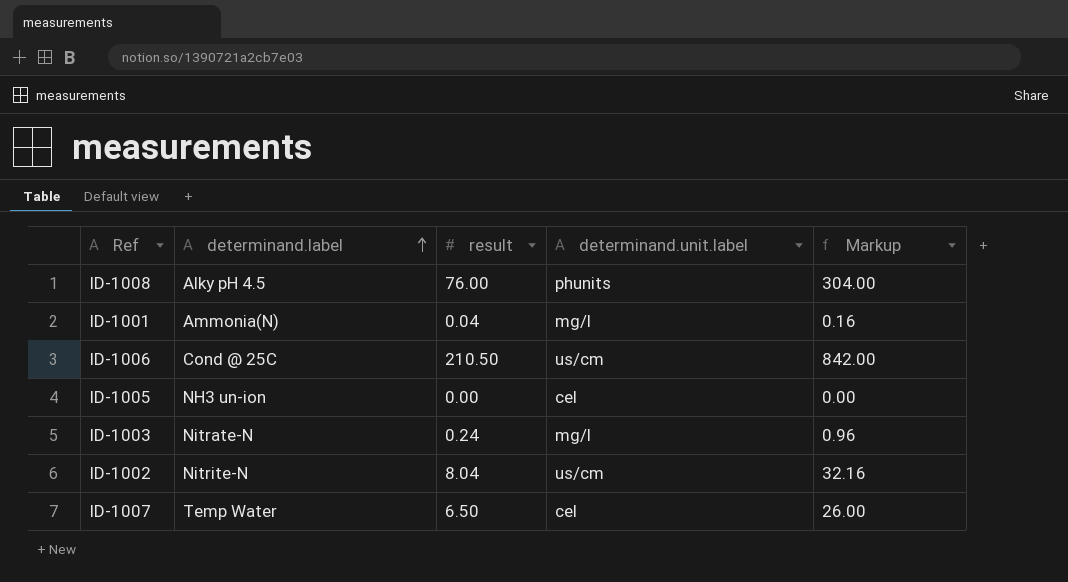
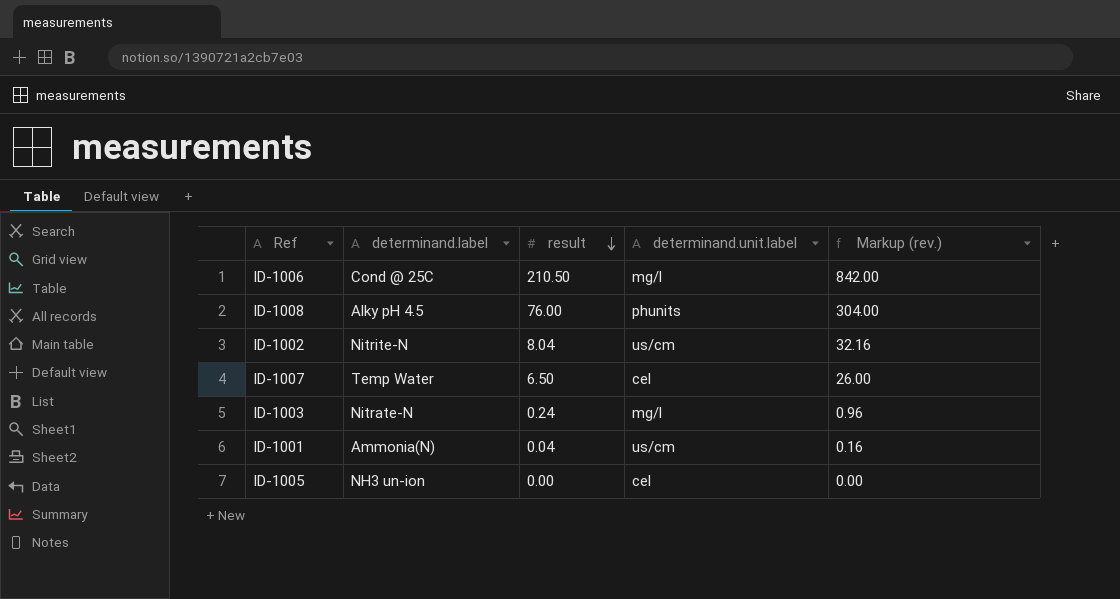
row order: determinand.label ascending -> result descending
column name: Markup -> Markup (rev.)
ID-1006 | determinand.unit.label: us/cm -> mg/l
ID-1001 | determinand.unit.label: mg/l -> us/cm

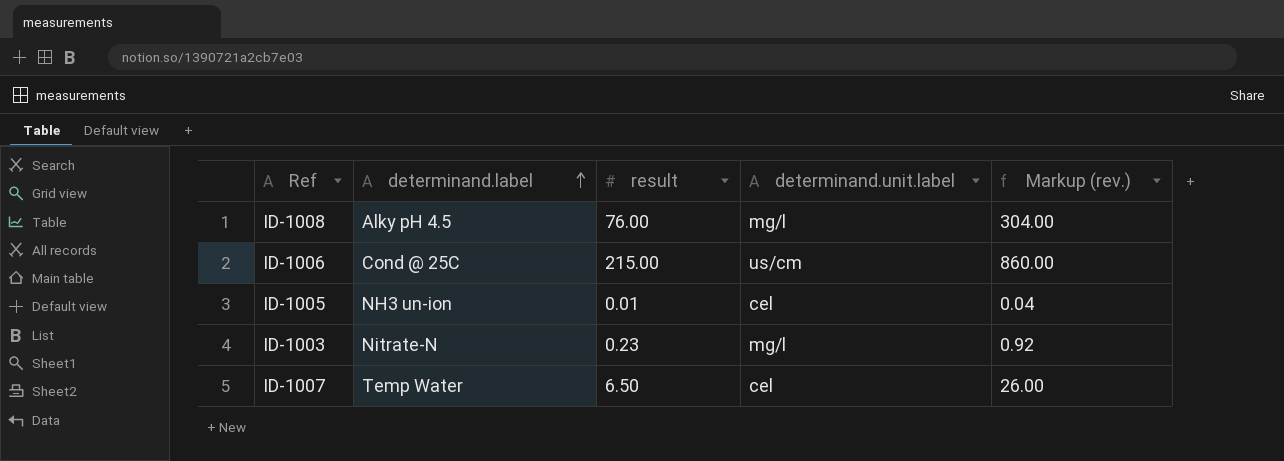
row order: result descending -> determinand.label ascending
row ID-1002: Nitrite-N | 8.04 | us/cm | 32.16 -> none
row ID-1001: Ammonia(N) | 0.04 | us/cm | 0.16 -> none
ID-1008 | determinand.unit.label: phunits -> mg/l
ID-1006 | result: 210.50 -> 215.00
ID-1006 | determinand.unit.label: mg/l -> us/cm
ID-1006 | Markup (rev.): 842.00 -> 860.00
ID-1005 | result: 0.00 -> 0.01
ID-1005 | Markup (rev.): 0.00 -> 0.04
ID-1003 | result: 0.24 -> 0.23
ID-1003 | Markup (rev.): 0.96 -> 0.92

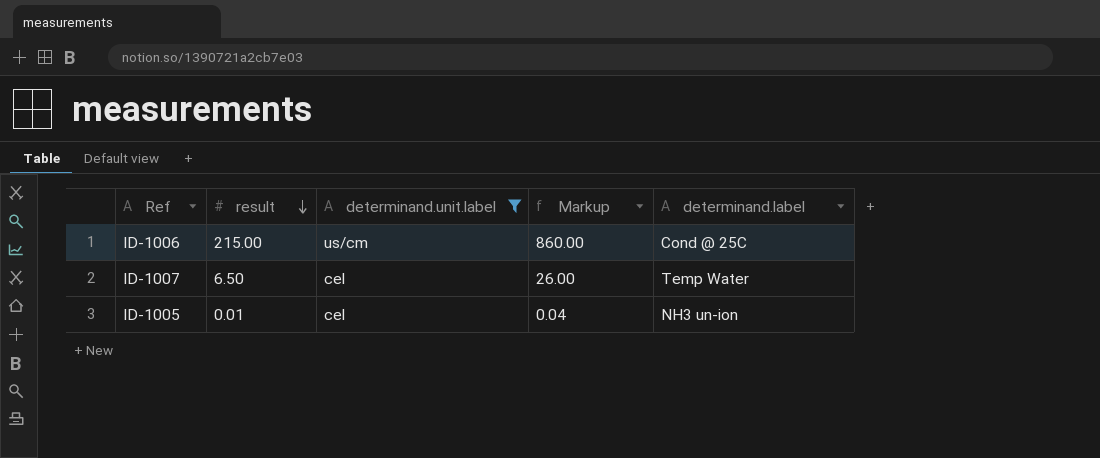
filter: none -> determinand.unit.label != mg/l
row order: determinand.label ascending -> result descending
column name: Markup (rev.) -> Markup
column determinand.label | position: 2 -> 5

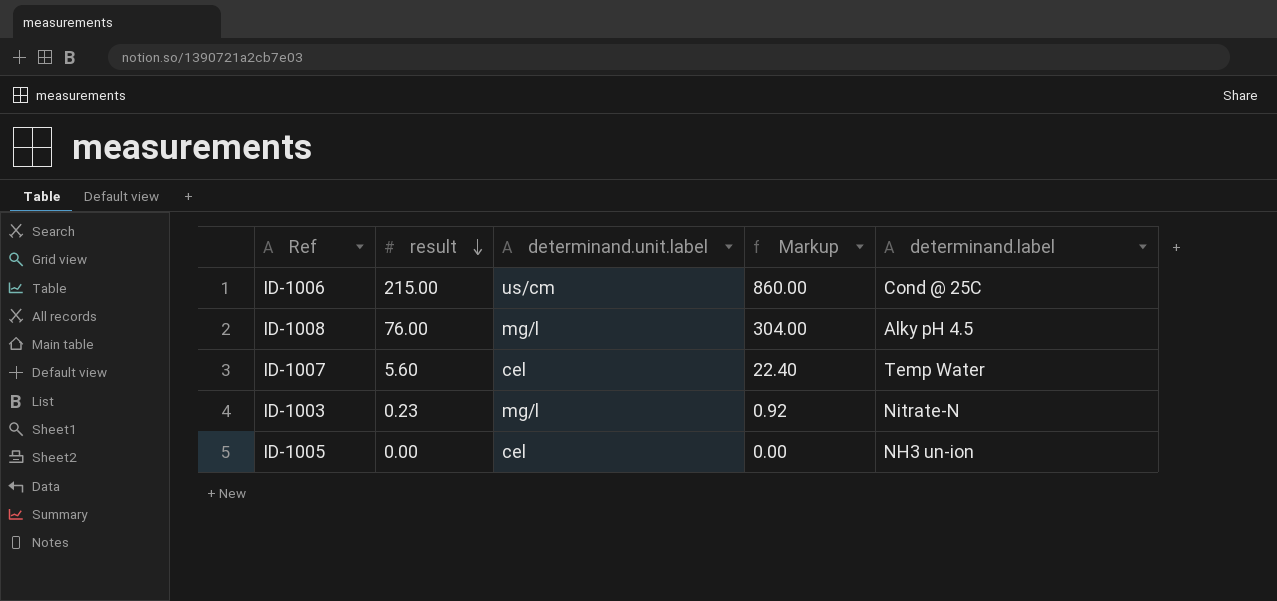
filter: determinand.unit.label != mg/l -> none
ID-1007 | result: 6.50 -> 5.60
ID-1007 | Markup: 26.00 -> 22.40
ID-1005 | result: 0.01 -> 0.00
ID-1005 | Markup: 0.04 -> 0.00

